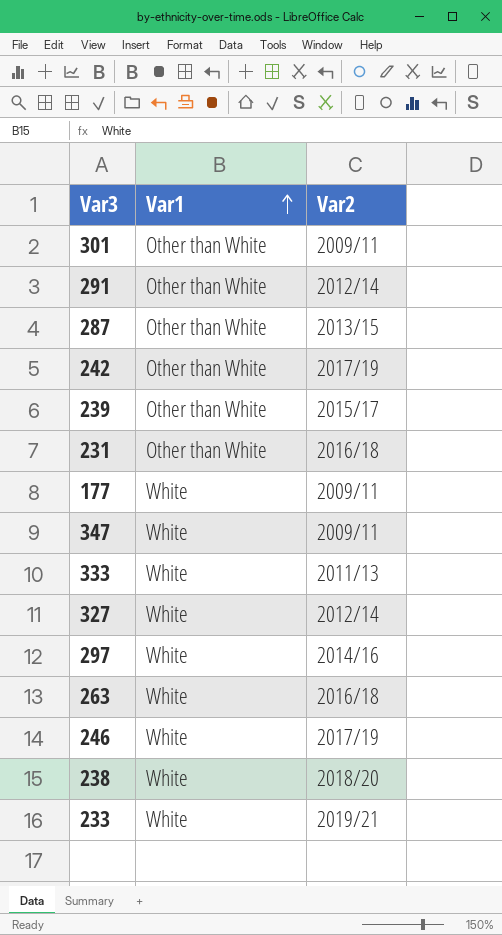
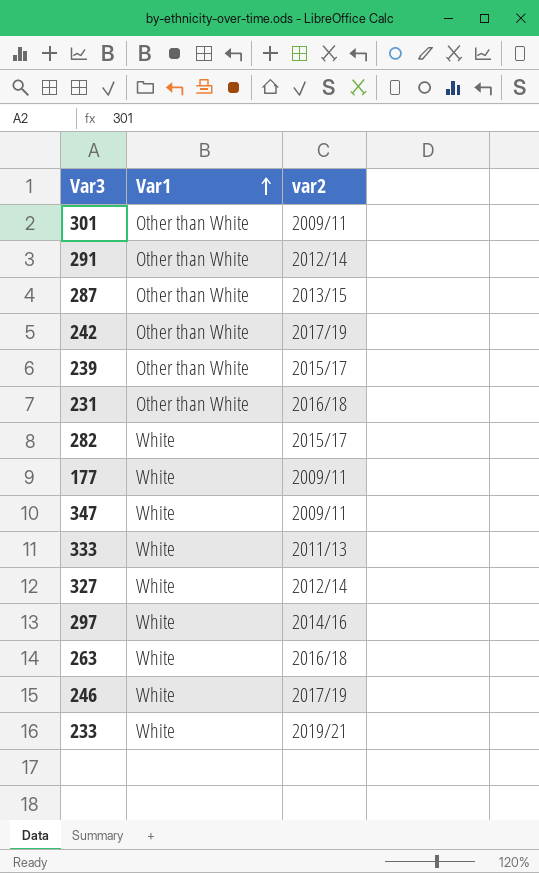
column name: Var2 -> var2
row 238: White | 2018/20 -> none
row 282: none -> White | 2015/17

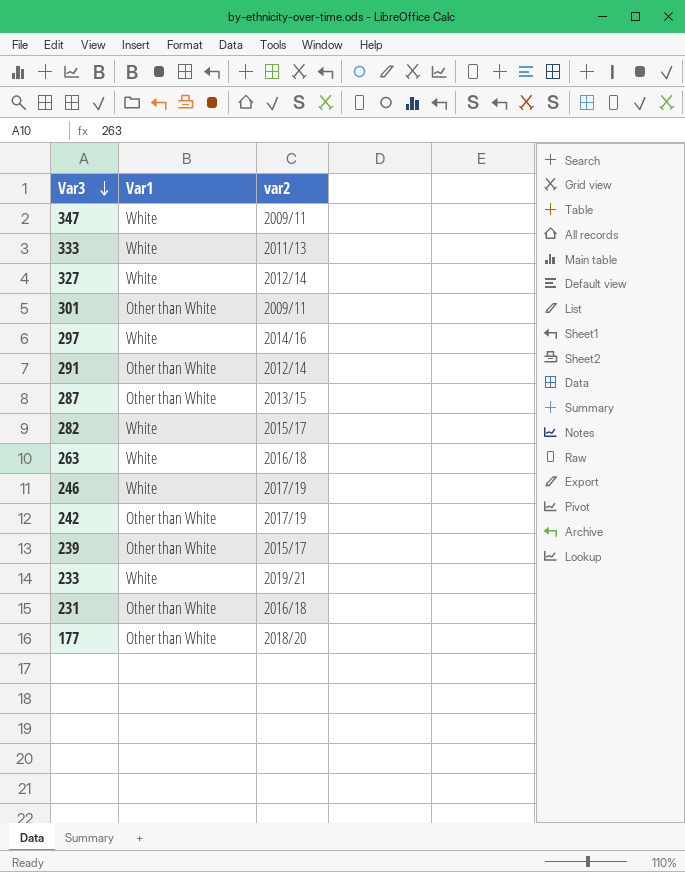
row order: Var1 ascending -> Var3 descending
177 | Var1: White -> Other than White
177 | var2: 2009/11 -> 2018/20

